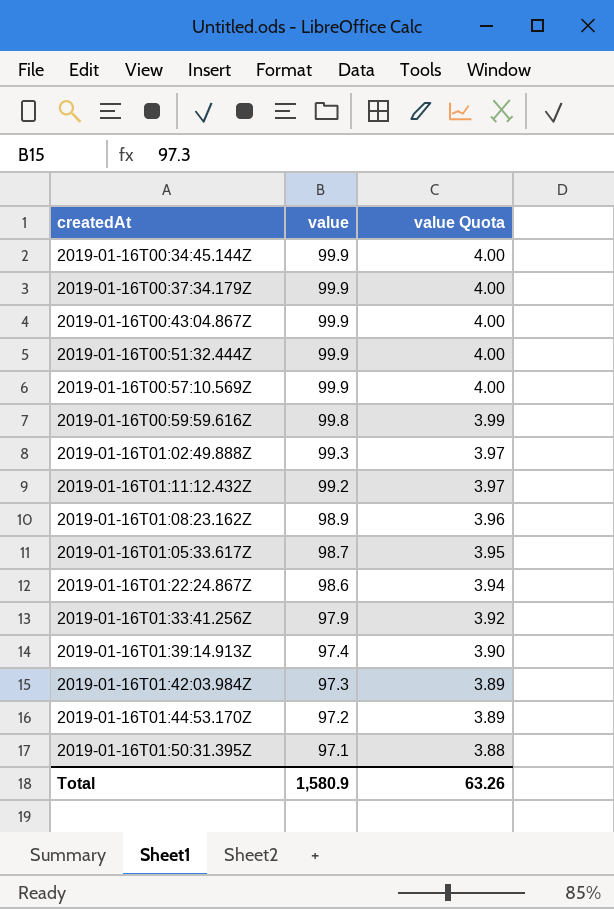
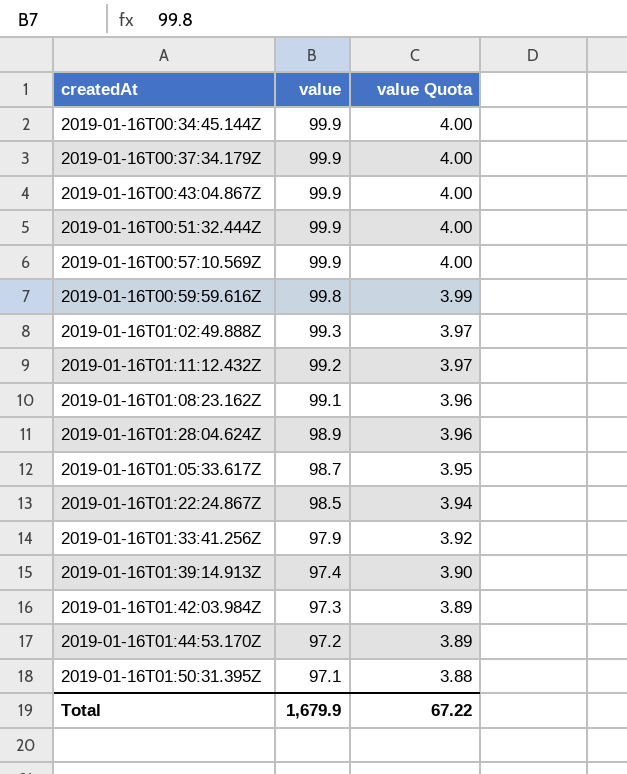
2019-01-16T01:08:23.162Z | value: 98.9 -> 99.1
row 2019-01-16T01:28:04.624Z: none -> 98.9 | 3.96
2019-01-16T01:22:24.867Z | value: 98.6 -> 98.5
Total | value: 1,580.9 -> 1,679.9
Total | value Quota: 63.26 -> 67.22

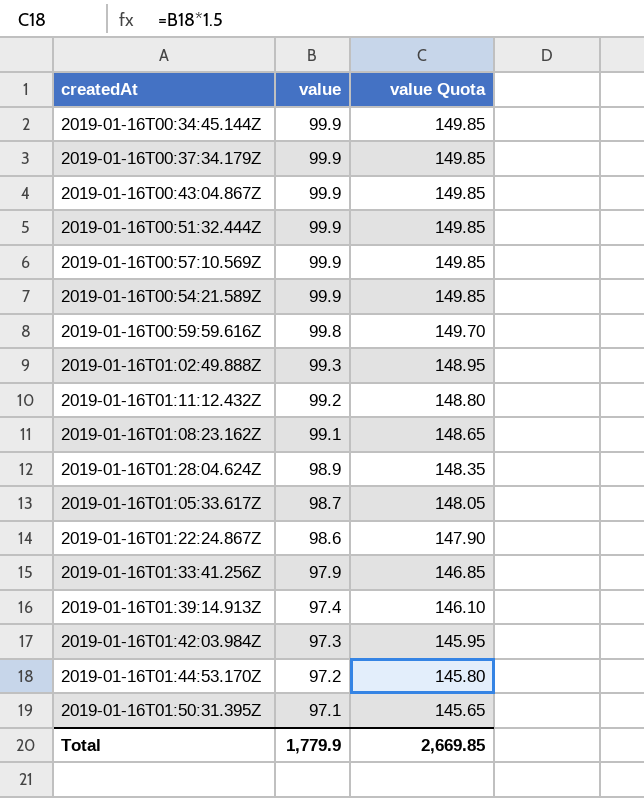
column value Quota | formula: [value] * 0.04 -> [value] * 1.5
row 2019-01-16T00:54:21.589Z: none -> 99.9 | 149.85
2019-01-16T01:22:24.867Z | value: 98.5 -> 98.6
Total | value: 1,679.9 -> 1,779.9
Total | value Quota: 67.22 -> 2,669.85

